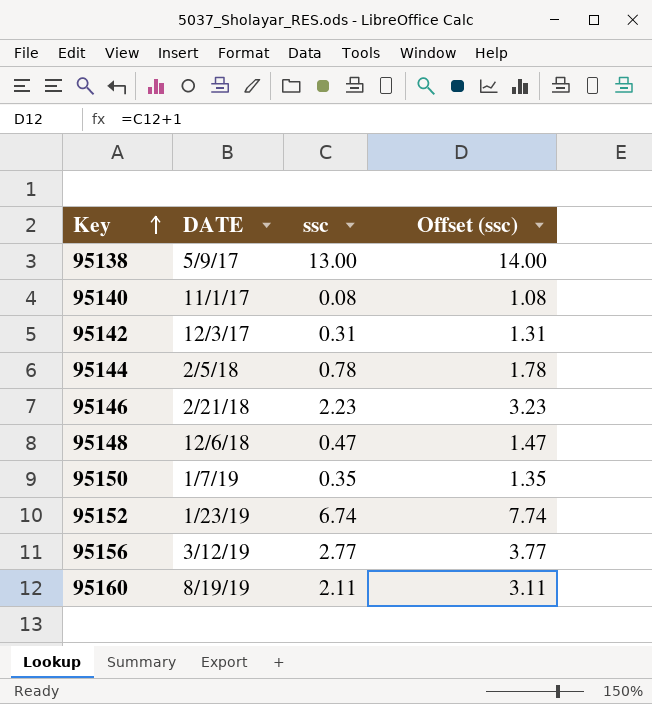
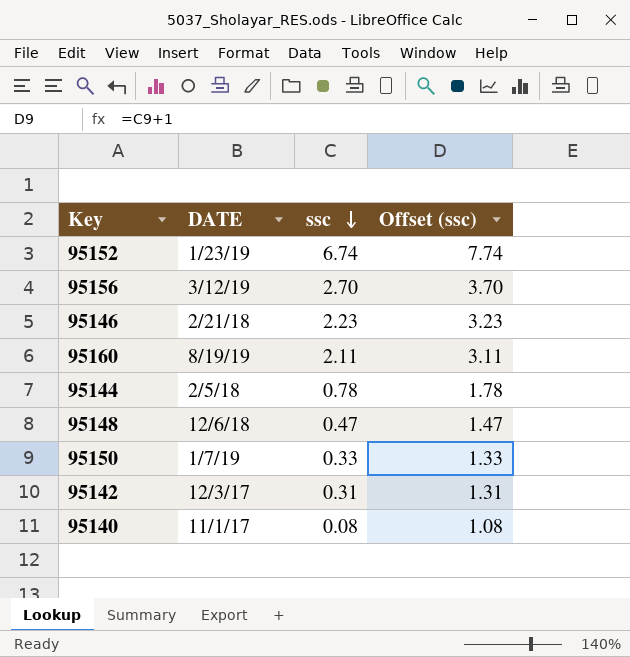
row order: Key ascending -> ssc descending
row 95138: 5/9/17 | 13.00 | 14.00 -> none
95156 | ssc: 2.77 -> 2.70
95156 | Offset (ssc): 3.77 -> 3.70
95150 | ssc: 0.35 -> 0.33
95150 | Offset (ssc): 1.35 -> 1.33

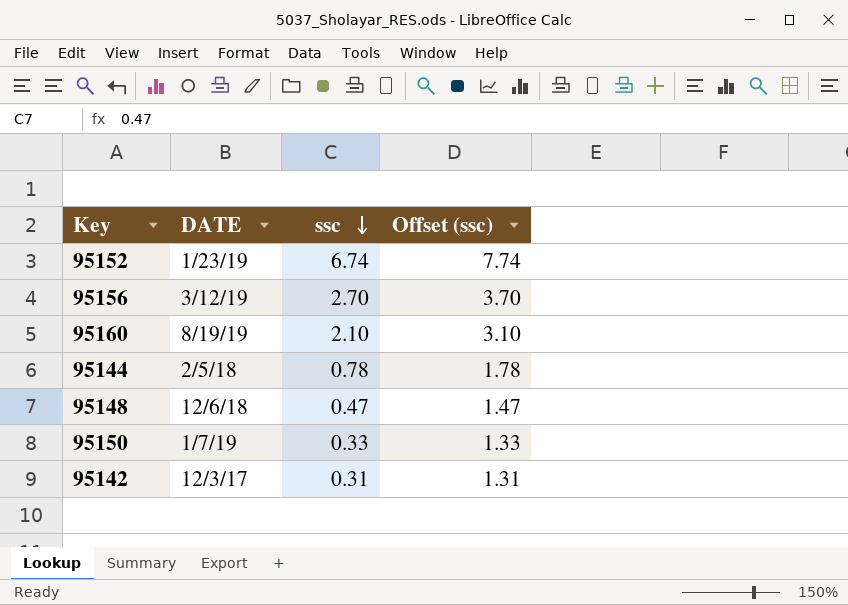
row 95146: 2/21/18 | 2.23 | 3.23 -> none
row 95140: 11/1/17 | 0.08 | 1.08 -> none
95160 | ssc: 2.11 -> 2.10
95160 | Offset (ssc): 3.11 -> 3.10

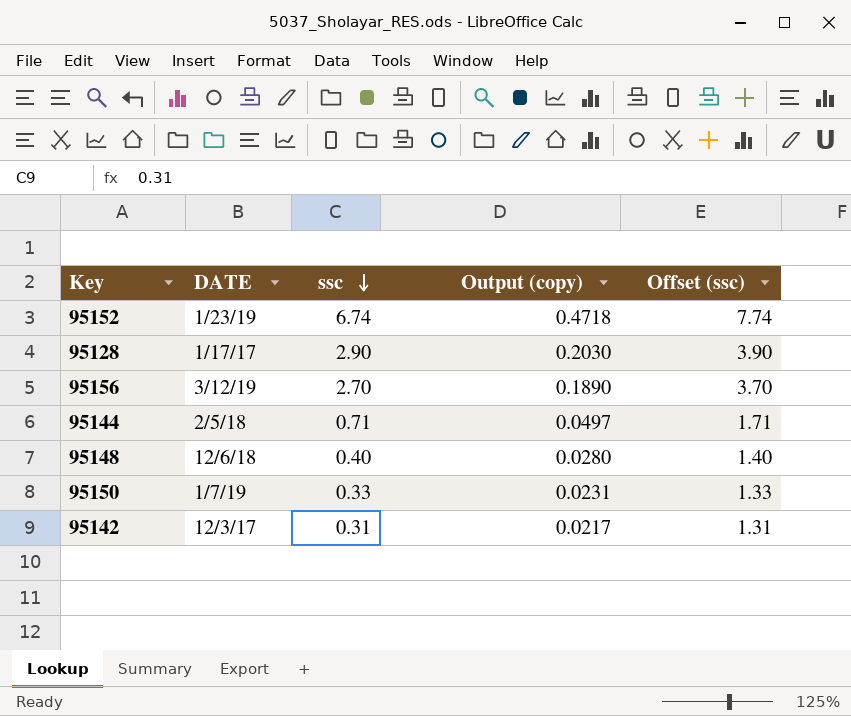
column Output (copy) | formula: none -> [ssc] * 0.07
row 95160: 8/19/19 | 2.10 | 3.10 -> none
row 95128: none -> 1/17/17 | 2.90 | 0.2030 | 3.90
95144 | ssc: 0.78 -> 0.71
95144 | Offset (ssc): 1.78 -> 1.71
95148 | ssc: 0.47 -> 0.40
95148 | Offset (ssc): 1.47 -> 1.40

